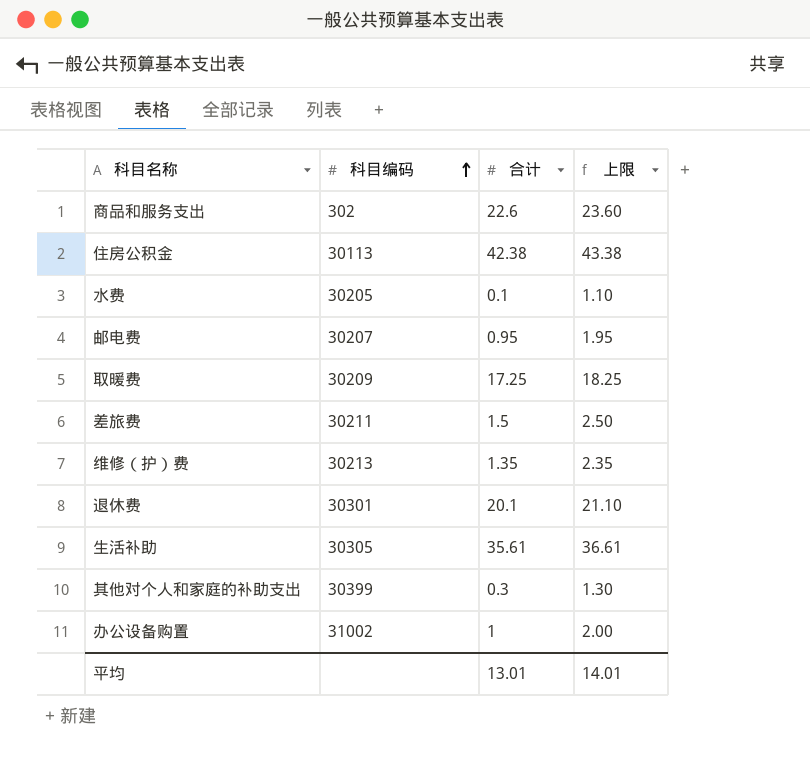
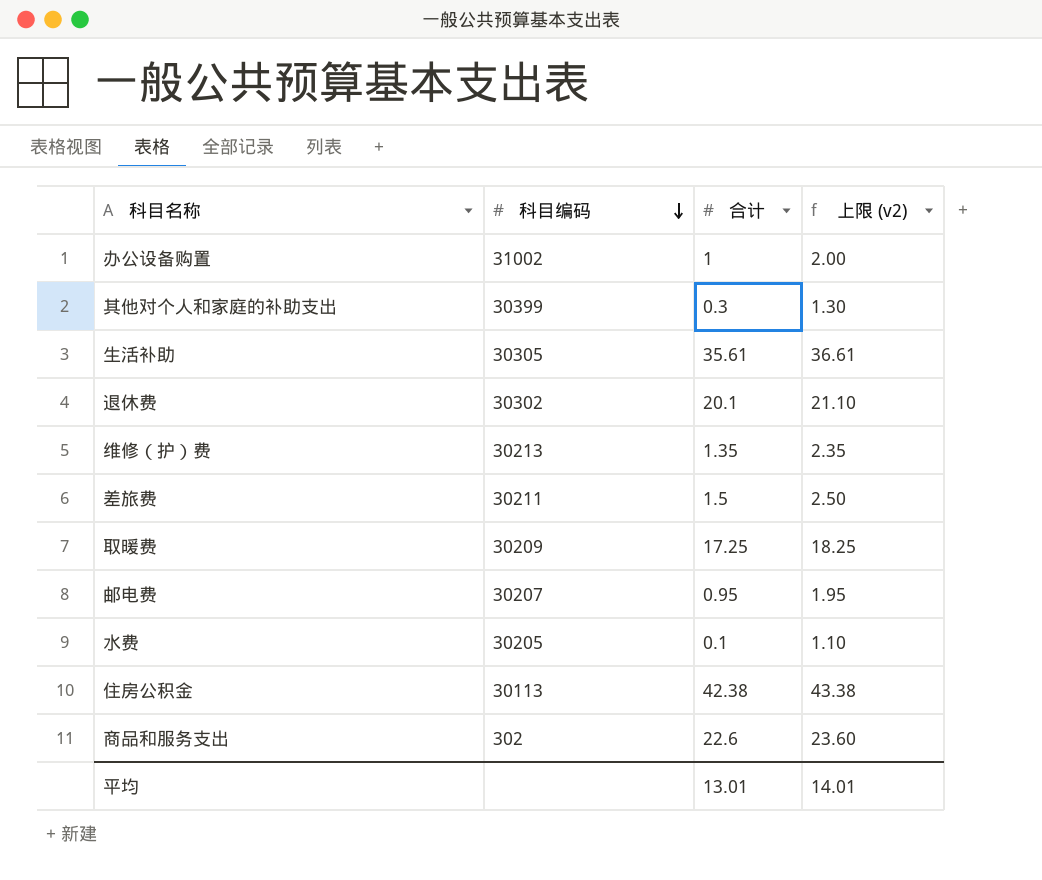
row order: 科目编码 ascending -> 科目编码 descending
column name: 上限 -> 上限 (v2)
退休费 | 科目编码: 30301 -> 30302

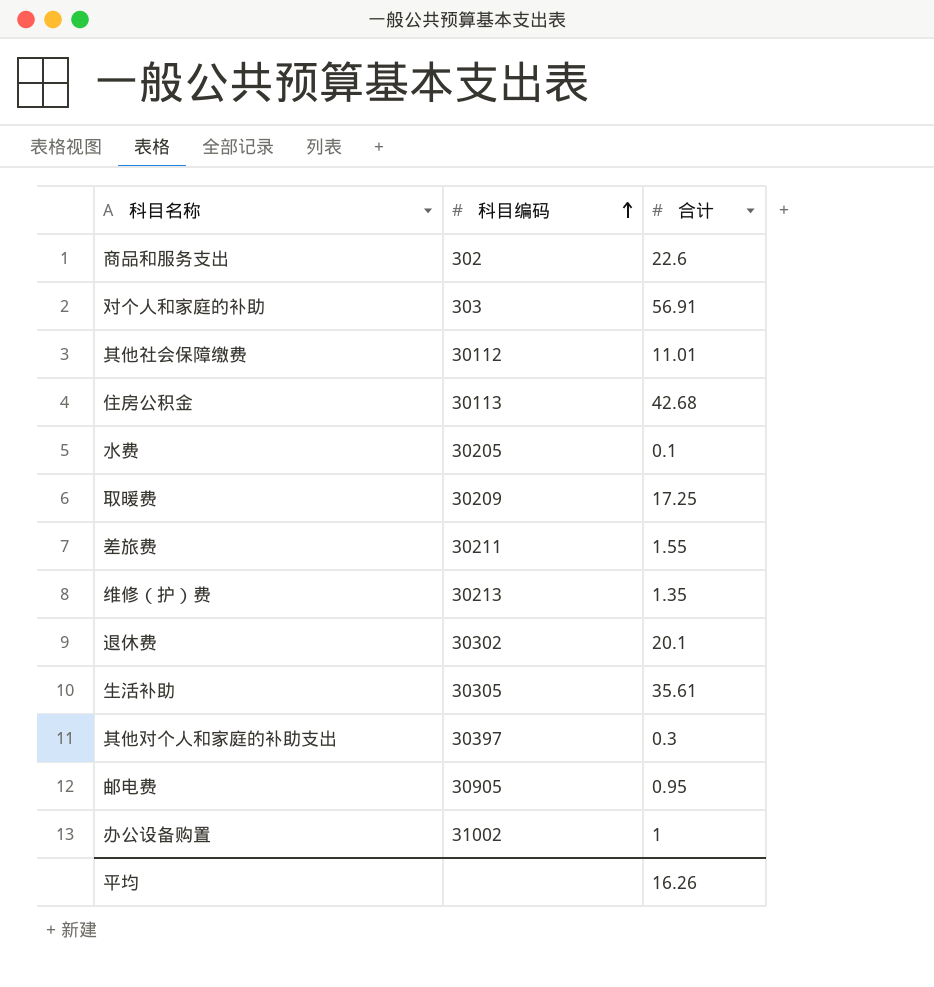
row order: 科目编码 descending -> 科目编码 ascending
column 上限 (v2) | formula: [合计] + 1 -> none
row 对个人和家庭的补助: none -> 303 | 56.91
row 其他社会保障缴费: none -> 30112 | 11.01
住房公积金 | 合计: 42.38 -> 42.68
差旅费 | 合计: 1.5 -> 1.55
其他对个人和家庭的补助支出 | 科目编码: 30399 -> 30397
邮电费 | 科目编码: 30207 -> 30905
平均 | 合计: 13.01 -> 16.26

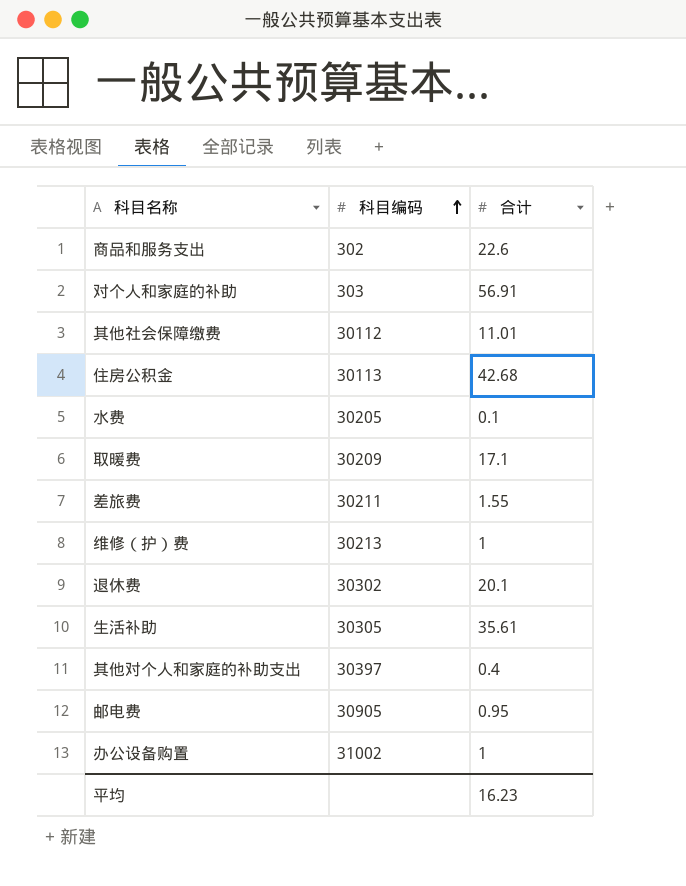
取暖费 | 合计: 17.25 -> 17.1
维修（护）费 | 合计: 1.35 -> 1
其他对个人和家庭的补助支出 | 合计: 0.3 -> 0.4
平均 | 合计: 16.26 -> 16.23

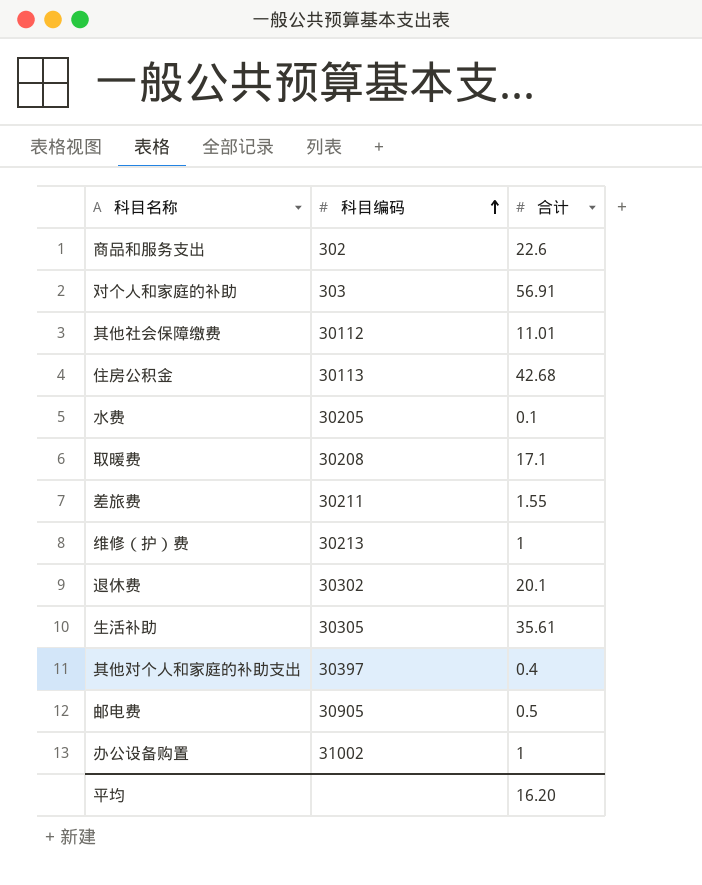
取暖费 | 科目编码: 30209 -> 30208
邮电费 | 合计: 0.95 -> 0.5
平均 | 合计: 16.23 -> 16.20

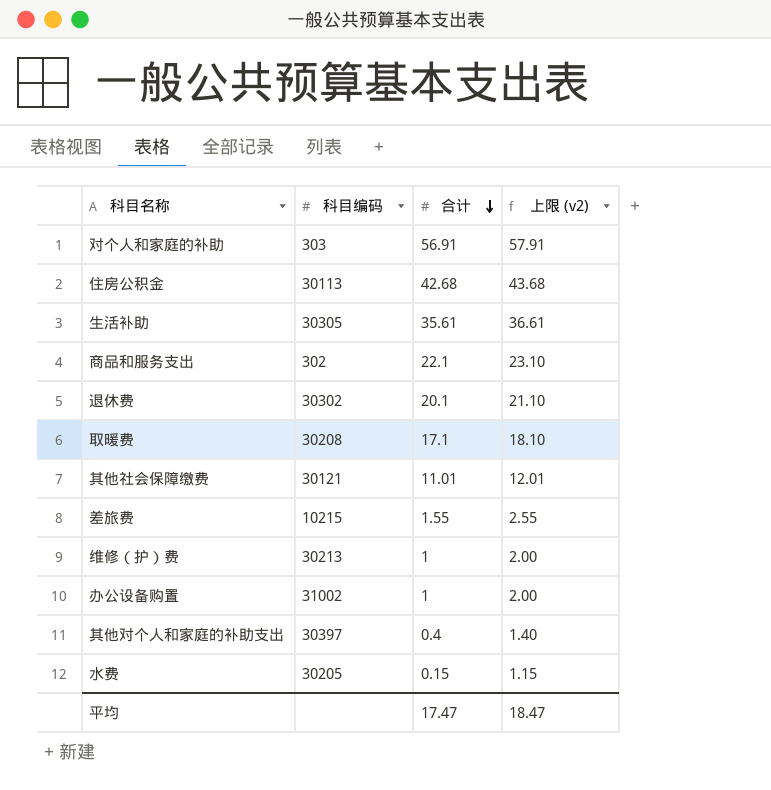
row order: 科目编码 ascending -> 合计 descending
column 上限 (v2) | formula: none -> [合计] + 1
row 邮电费: 30905 | 0.5 -> none
商品和服务支出 | 合计: 22.6 -> 22.1
其他社会保障缴费 | 科目编码: 30112 -> 30121
差旅费 | 科目编码: 30211 -> 10215
水费 | 合计: 0.1 -> 0.15
平均 | 合计: 16.20 -> 17.47

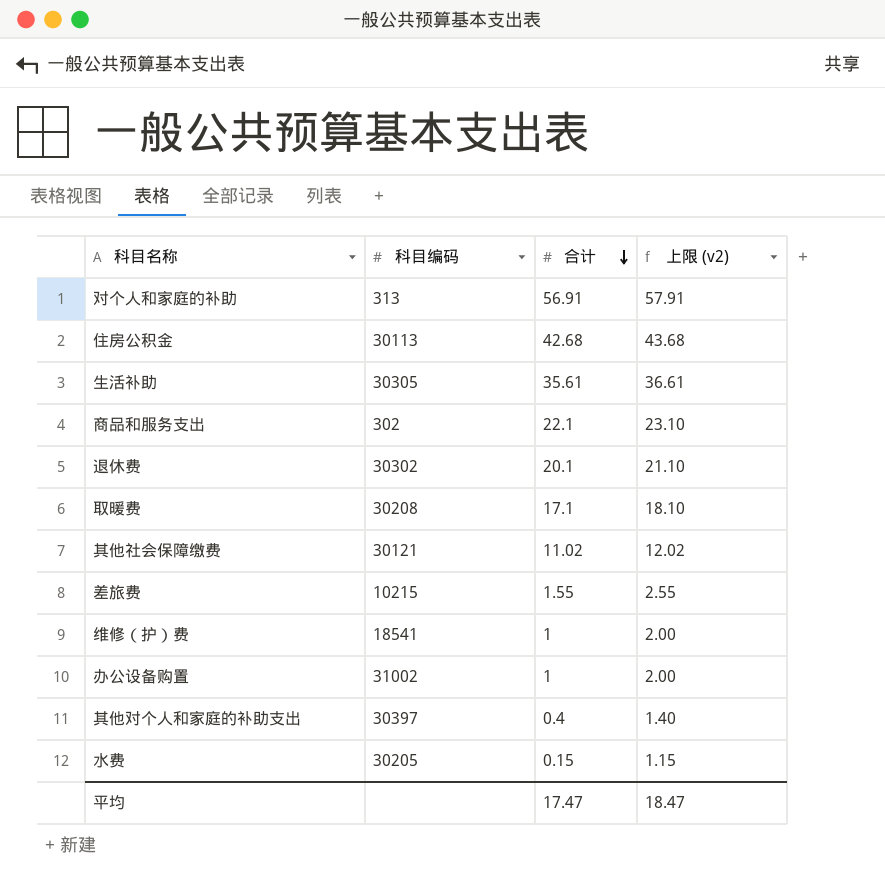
对个人和家庭的补助 | 科目编码: 303 -> 313
其他社会保障缴费 | 合计: 11.01 -> 11.02
其他社会保障缴费 | 上限 (v2): 12.01 -> 12.02
维修（护）费 | 科目编码: 30213 -> 18541

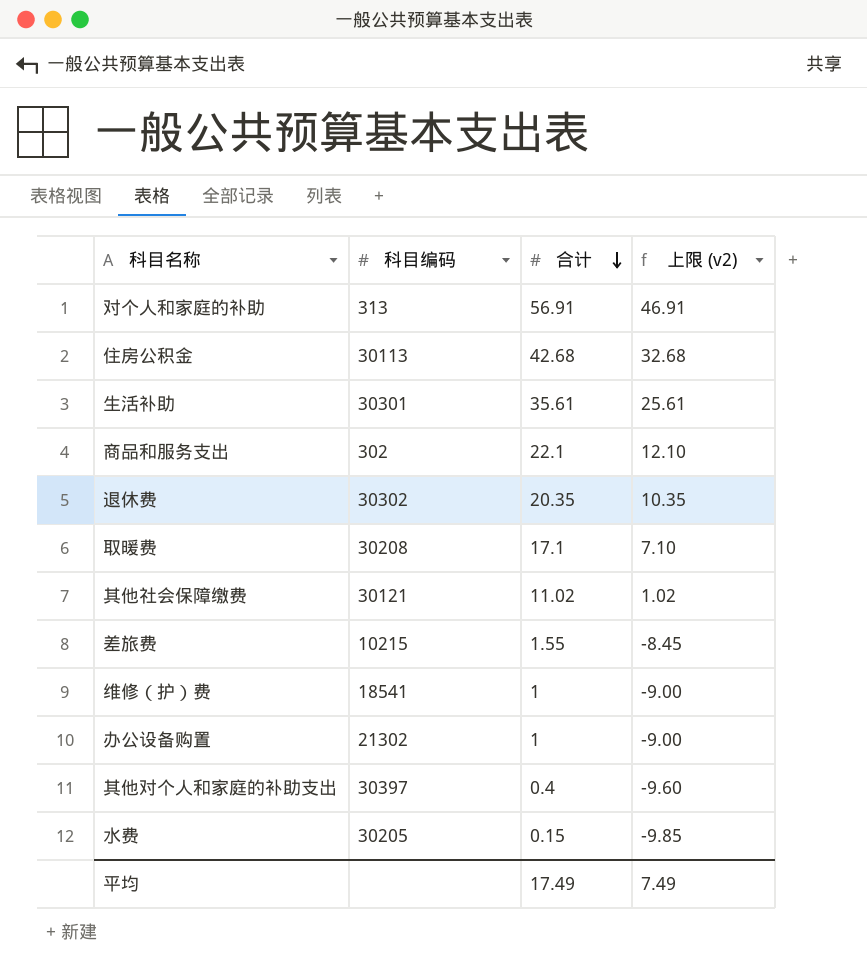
column 上限 (v2) | formula: [合计] + 1 -> [合计] - 10
生活补助 | 科目编码: 30305 -> 30301
退休费 | 合计: 20.1 -> 20.35
办公设备购置 | 科目编码: 31002 -> 21302
平均 | 合计: 17.47 -> 17.49
平均 | 上限 (v2): 18.47 -> 7.49

